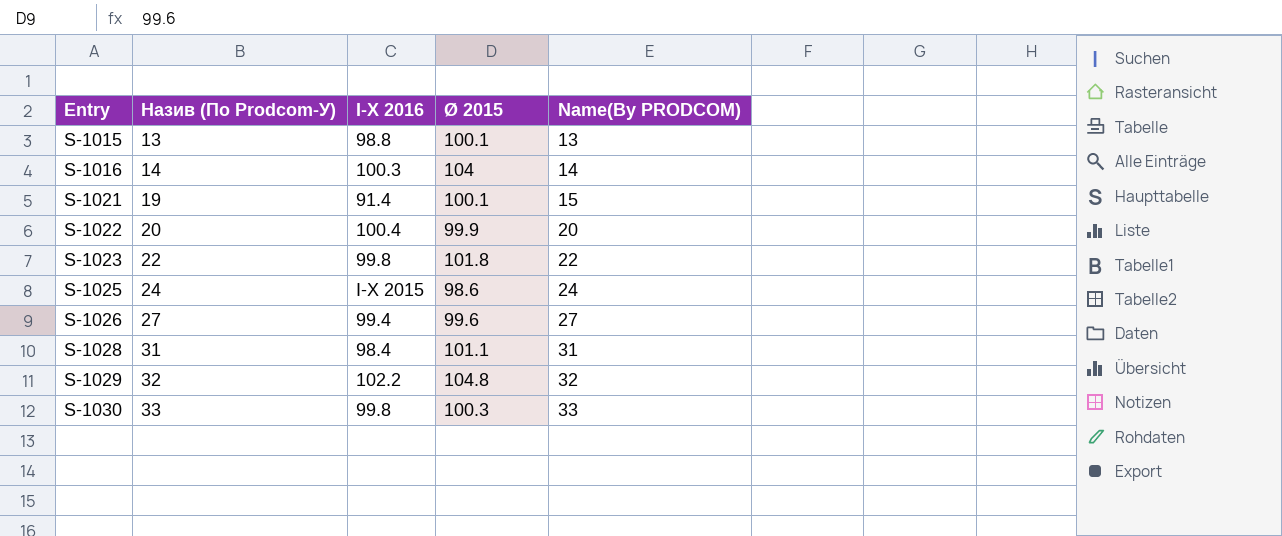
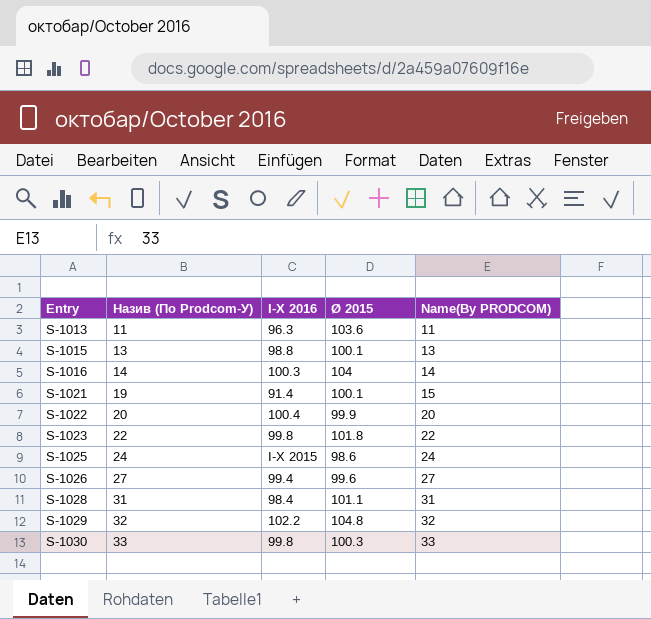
row S-1013: none -> 11 | 96.3 | 103.6 | 11

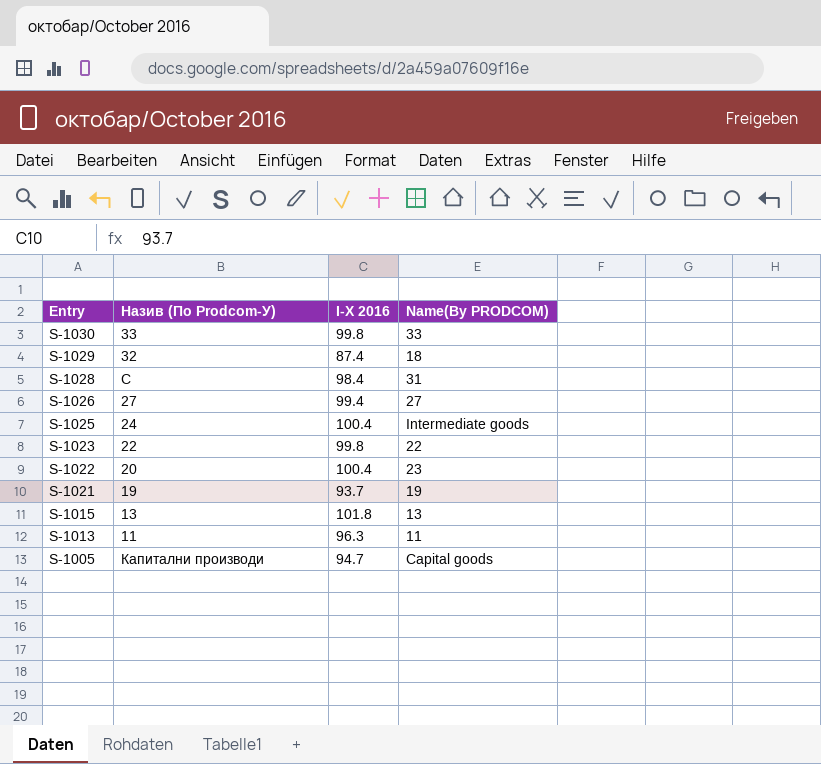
row order: Entry ascending -> Entry descending
column Ø 2015 | position: 4 -> none
row S-1016: 14 | 100.3 | 104 | 14 -> none
S-1029 | I-X 2016: 102.2 -> 87.4
S-1029 | Name(By PRODCOM): 32 -> 18
S-1028 | Назив (Пo Prodcom-У): 31 -> C
S-1025 | I-X 2016: I-X 2015 -> 100.4
S-1025 | Name(By PRODCOM): 24 -> Intermediate goods
S-1022 | Name(By PRODCOM): 20 -> 23
S-1021 | I-X 2016: 91.4 -> 93.7
S-1021 | Name(By PRODCOM): 15 -> 19
S-1015 | I-X 2016: 98.8 -> 101.8
row S-1005: none -> Капитални производи | 94.7 | Capital goods

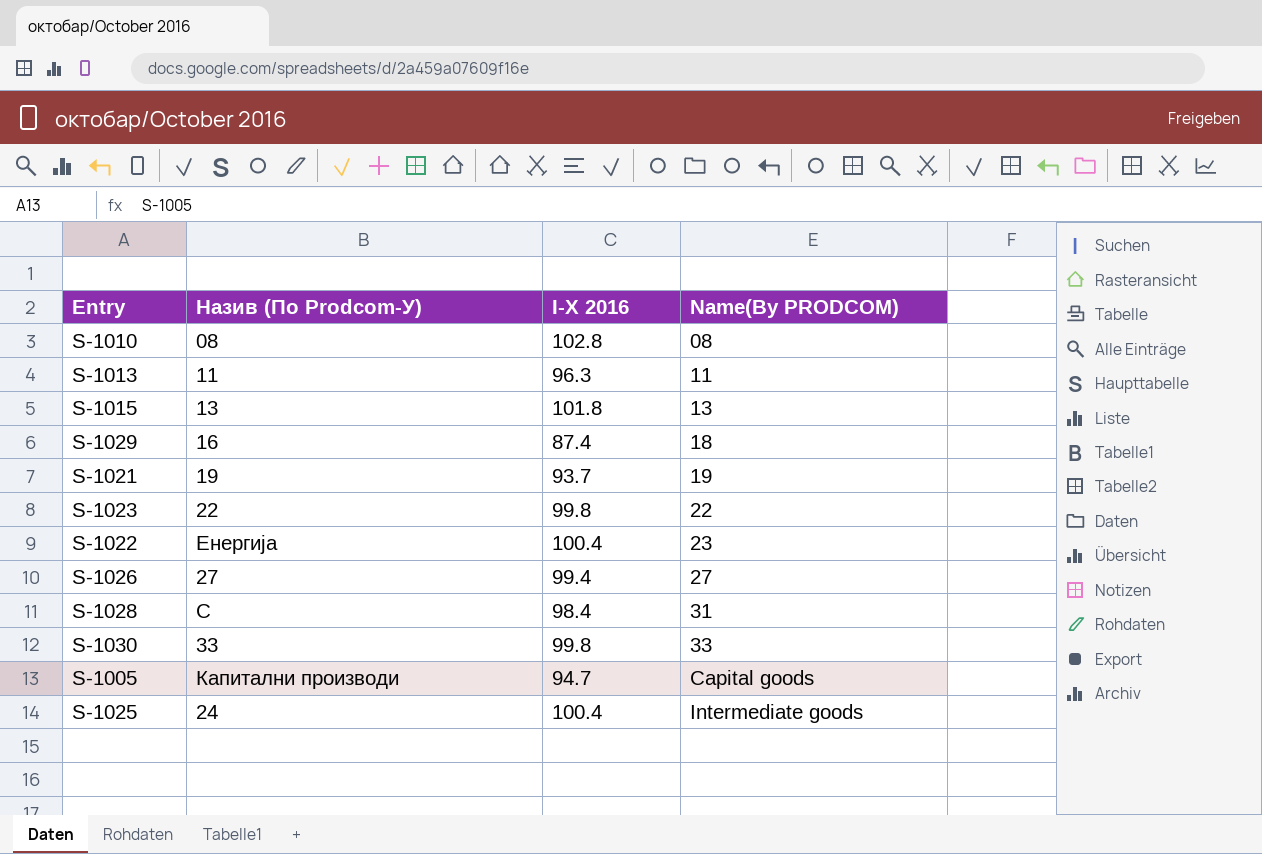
row order: Entry descending -> Name(By PRODCOM) ascending
row S-1010: none -> 08 | 102.8 | 08
S-1029 | Назив (Пo Prodcom-У): 32 -> 16
S-1022 | Назив (Пo Prodcom-У): 20 -> Енергија

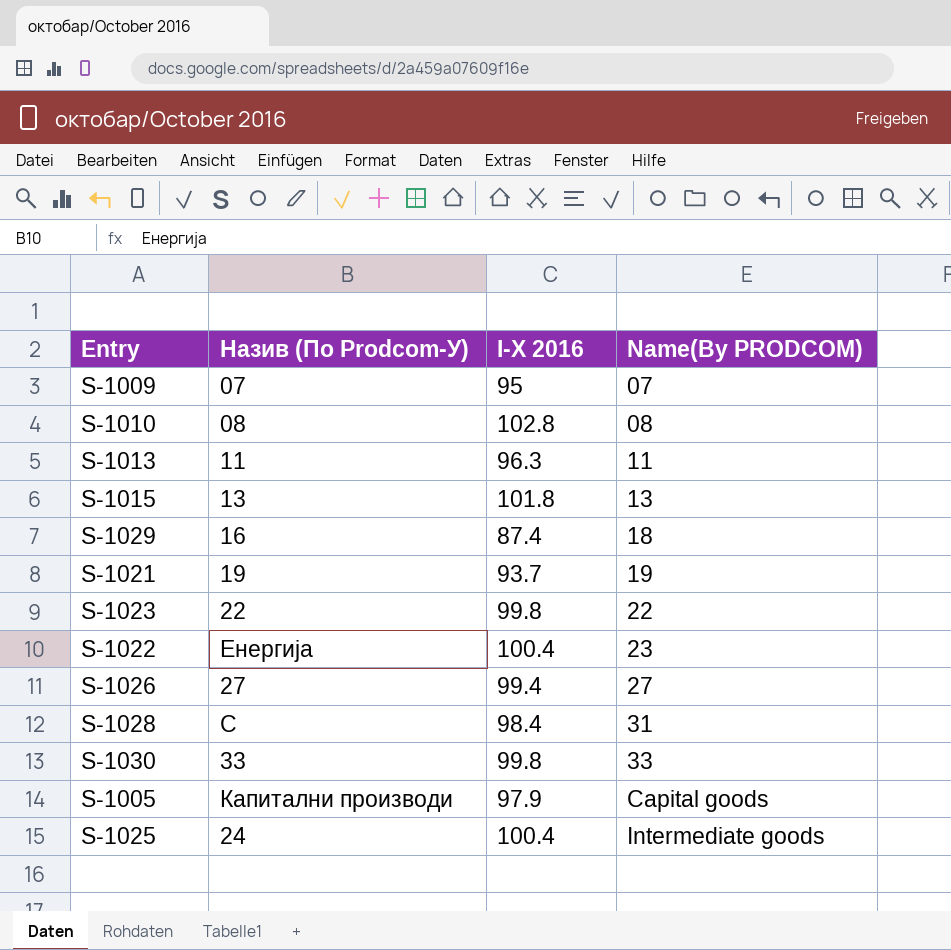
row S-1009: none -> 07 | 95 | 07
S-1005 | I-X 2016: 94.7 -> 97.9

